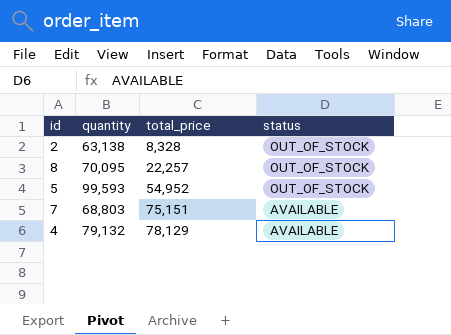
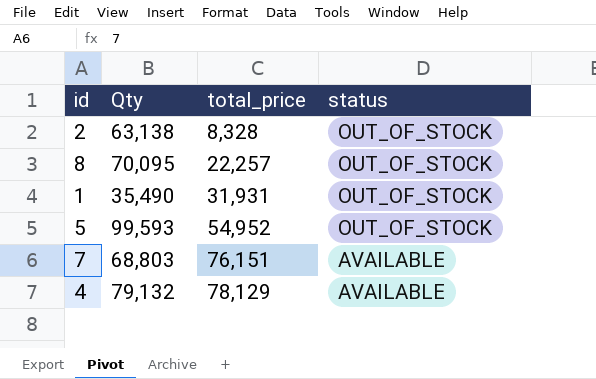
column name: quantity -> Qty
row 1: none -> 35,490 | 31,931 | OUT_OF_STOCK
7 | total_price: 75,151 -> 76,151

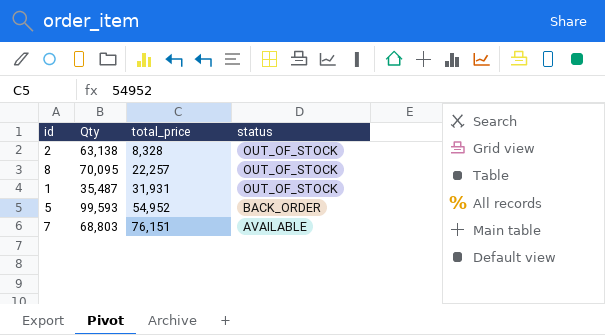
row 4: 79,132 | 78,129 | AVAILABLE -> none
1 | Qty: 35,490 -> 35,487
5 | status: OUT_OF_STOCK -> BACK_ORDER

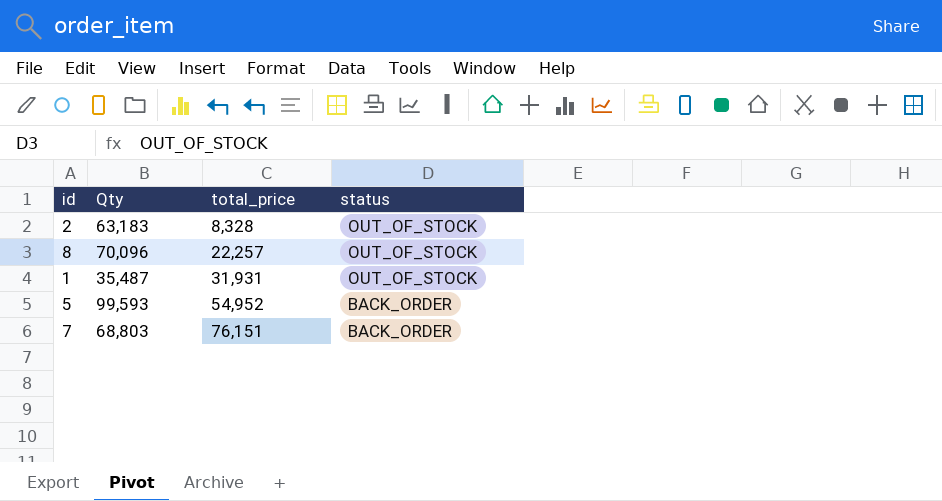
2 | Qty: 63,138 -> 63,183
8 | Qty: 70,095 -> 70,096
7 | status: AVAILABLE -> BACK_ORDER

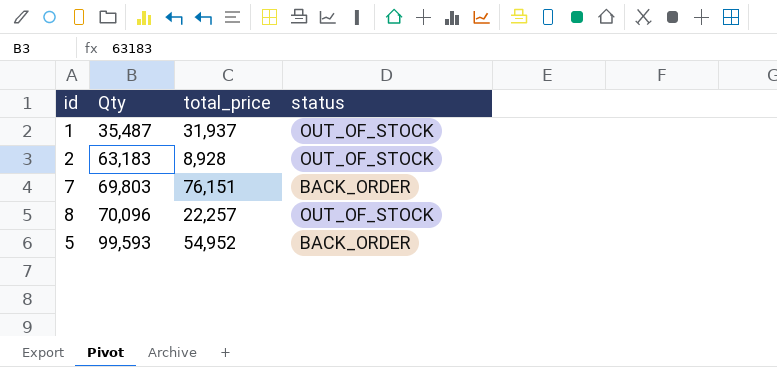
row order: total_price ascending -> Qty ascending
1 | total_price: 31,931 -> 31,937
2 | total_price: 8,328 -> 8,928
7 | Qty: 68,803 -> 69,803

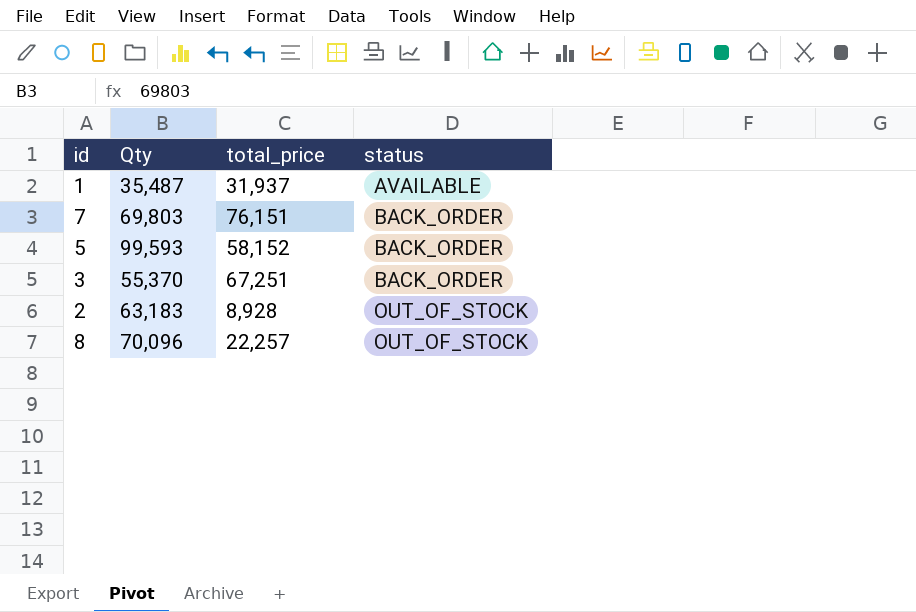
row order: Qty ascending -> status ascending
1 | status: OUT_OF_STOCK -> AVAILABLE
5 | total_price: 54,952 -> 58,152
row 3: none -> 55,370 | 67,251 | BACK_ORDER

